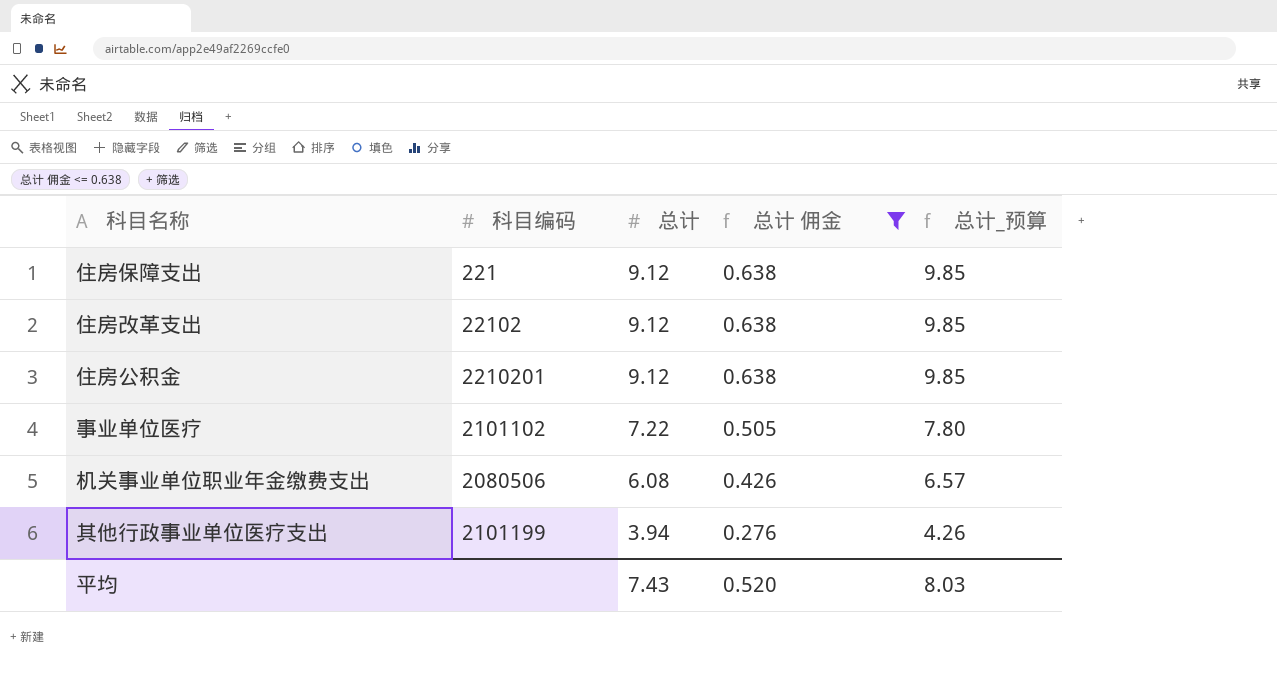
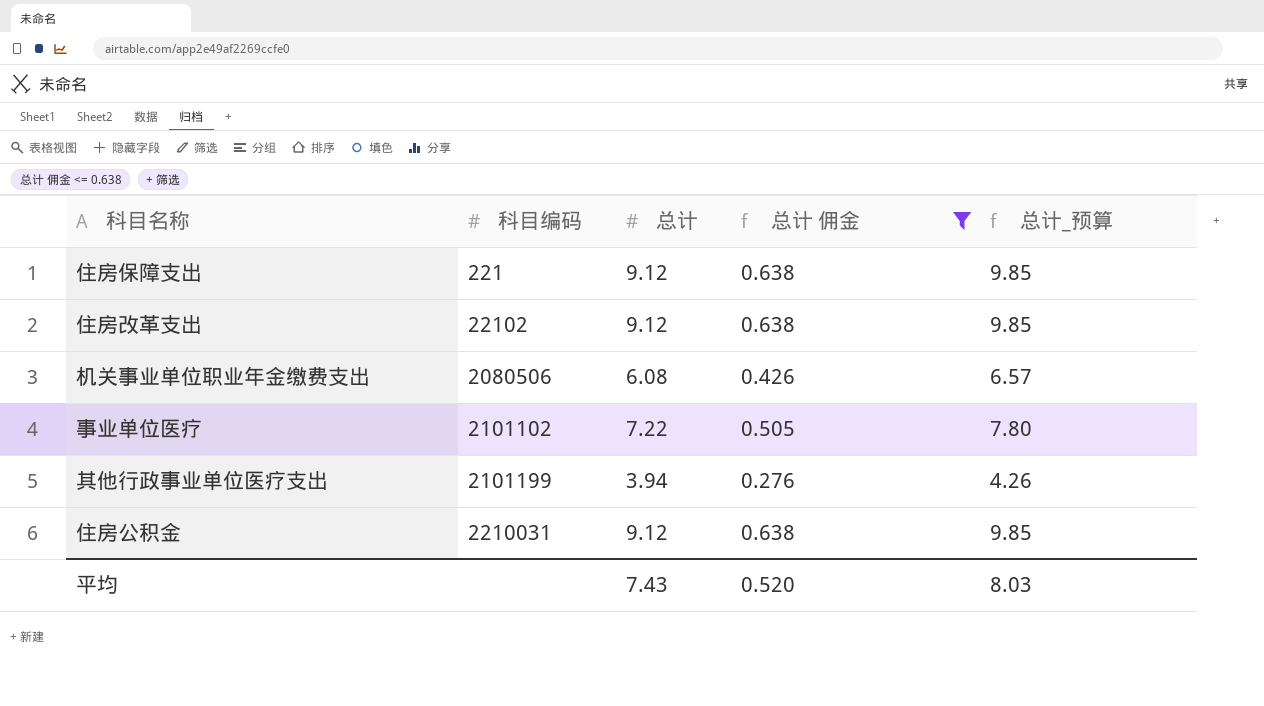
row order: 总计 descending -> 科目编码 ascending
住房公积金 | 科目编码: 2210201 -> 2210031

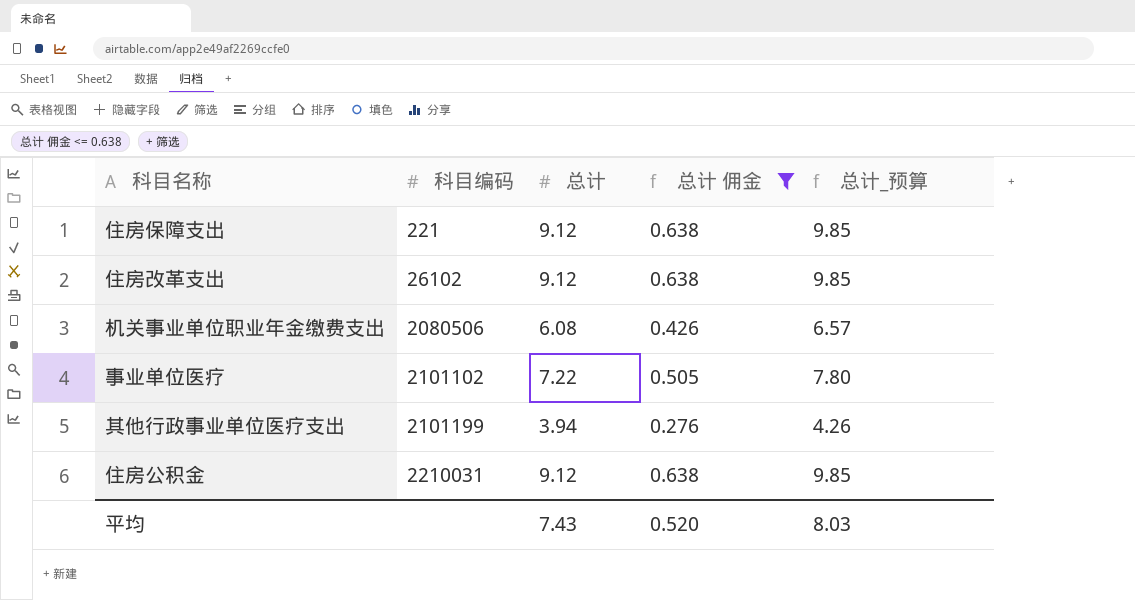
住房改革支出 | 科目编码: 22102 -> 26102

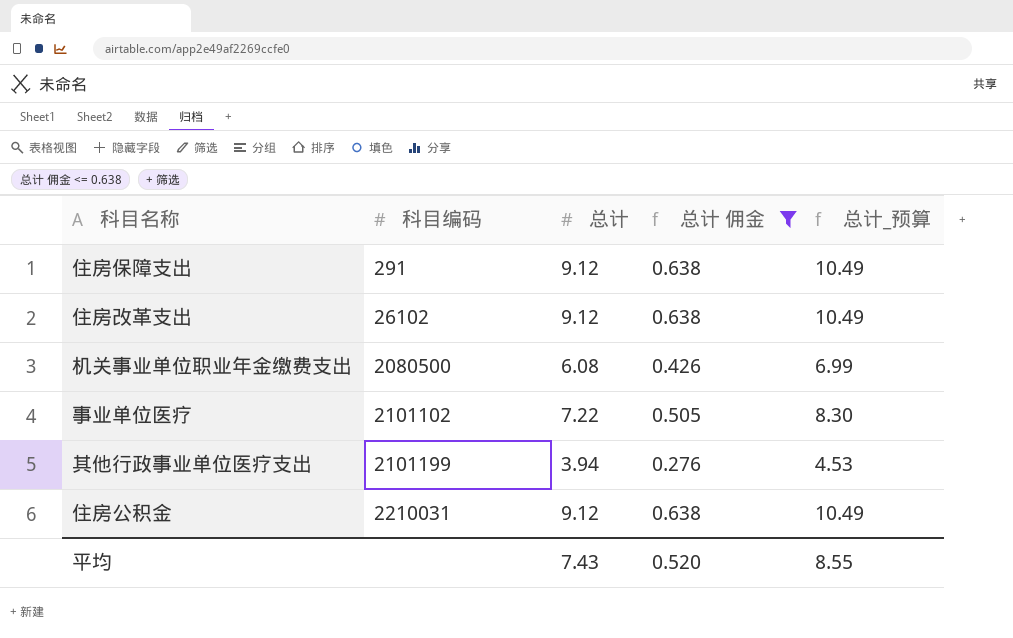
column 总计_预算 | formula: [总计] * 1.08 -> [总计] * 1.15
住房保障支出 | 科目编码: 221 -> 291
机关事业单位职业年金缴费支出 | 科目编码: 2080506 -> 2080500
平均 | 总计_预算: 8.03 -> 8.55

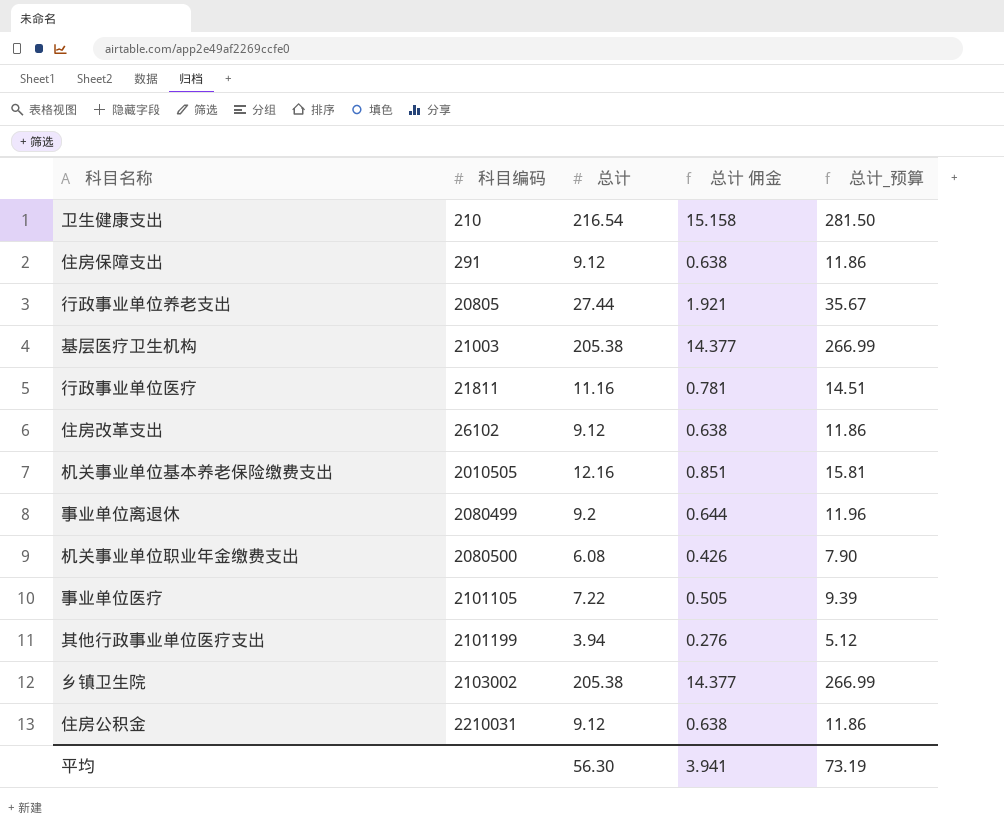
filter: 总计 佣金 <= 0.638 -> none
column 总计_预算 | formula: [总计] * 1.15 -> [总计] * 1.3
事业单位医疗 | 科目编码: 2101102 -> 2101105
平均 | 总计: 7.43 -> 56.30
平均 | 总计 佣金: 0.520 -> 3.941
平均 | 总计_预算: 8.55 -> 73.19

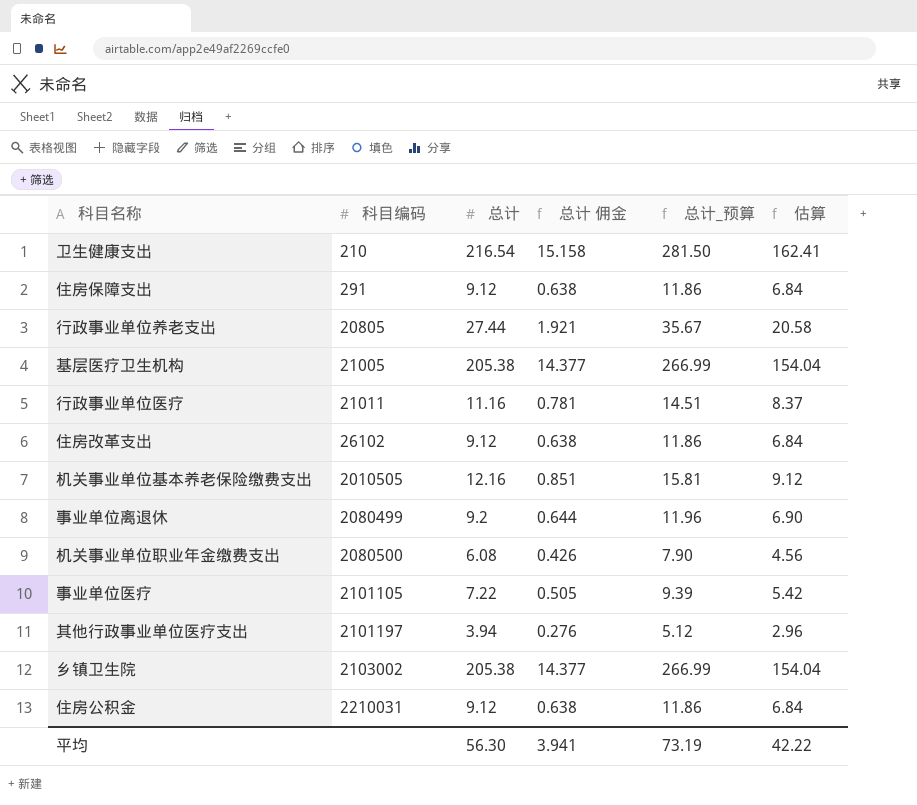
column 估算 | formula: none -> [总计] * 0.75
基层医疗卫生机构 | 科目编码: 21003 -> 21005
行政事业单位医疗 | 科目编码: 21811 -> 21011
其他行政事业单位医疗支出 | 科目编码: 2101199 -> 2101197

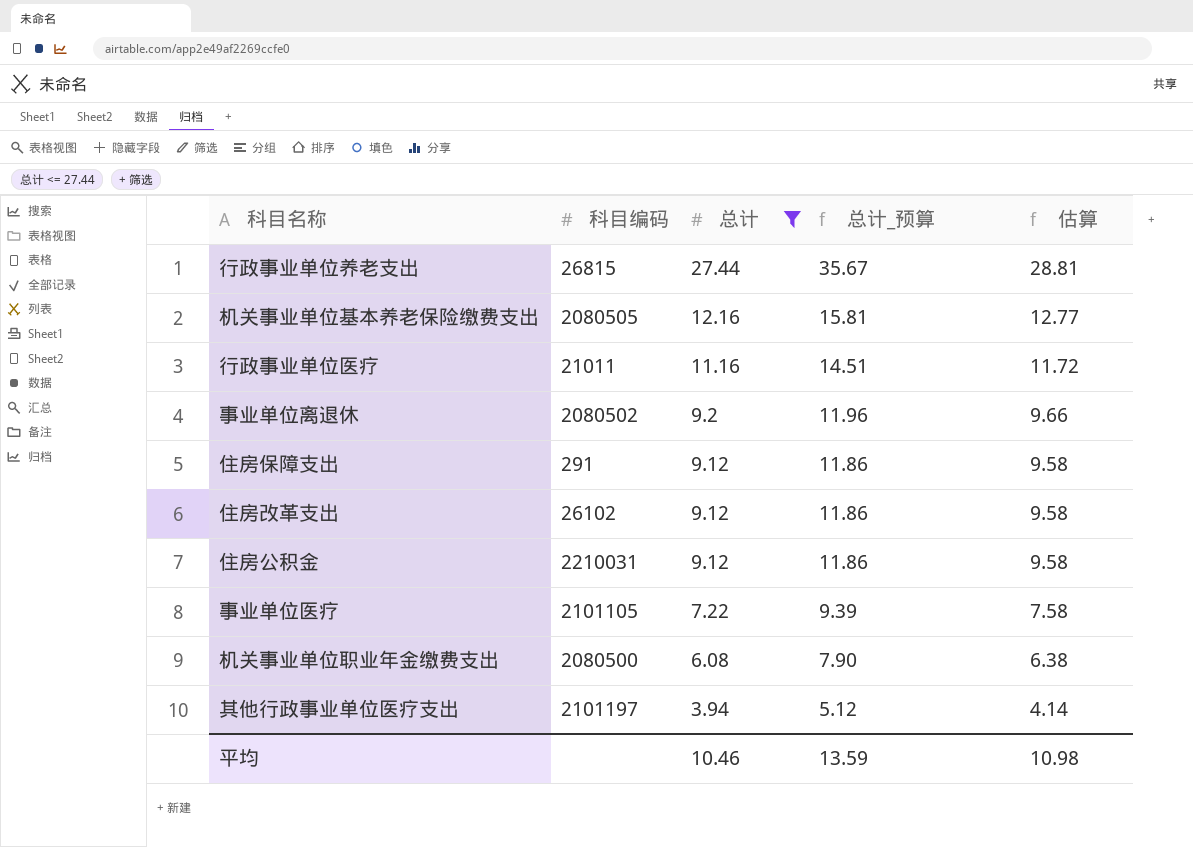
filter: none -> 总计 <= 27.44
row order: 科目编码 ascending -> 总计 descending
column 总计 佣金 | formula: [总计] * 0.07 -> none
column 估算 | formula: [总计] * 0.75 -> [总计] * 1.05
行政事业单位养老支出 | 科目编码: 20805 -> 26815
机关事业单位基本养老保险缴费支出 | 科目编码: 2010505 -> 2080505
事业单位离退休 | 科目编码: 2080499 -> 2080502
平均 | 总计: 56.30 -> 10.46
平均 | 总计_预算: 73.19 -> 13.59
平均 | 估算: 42.22 -> 10.98

